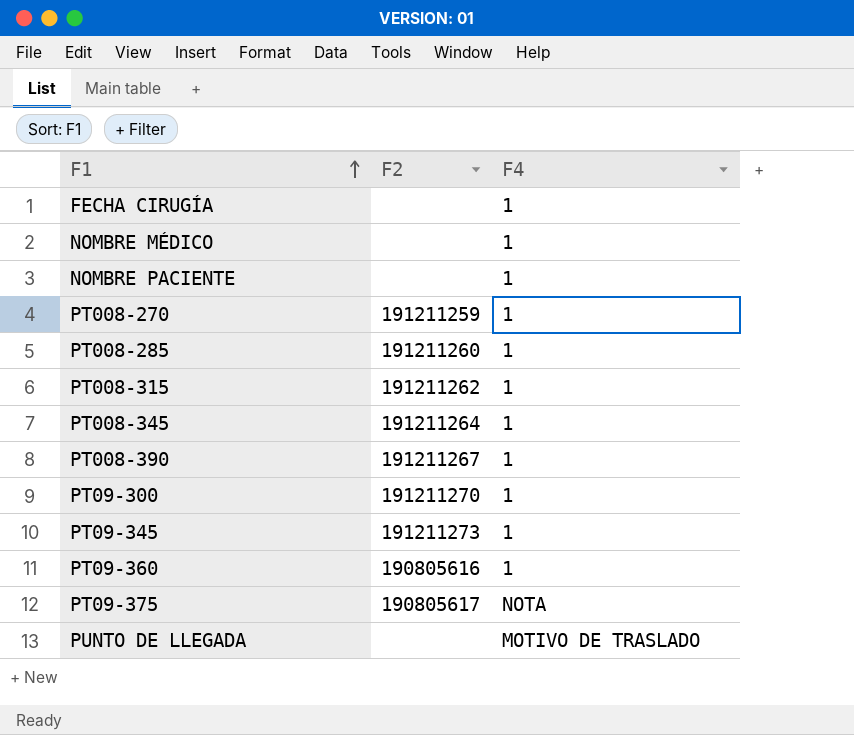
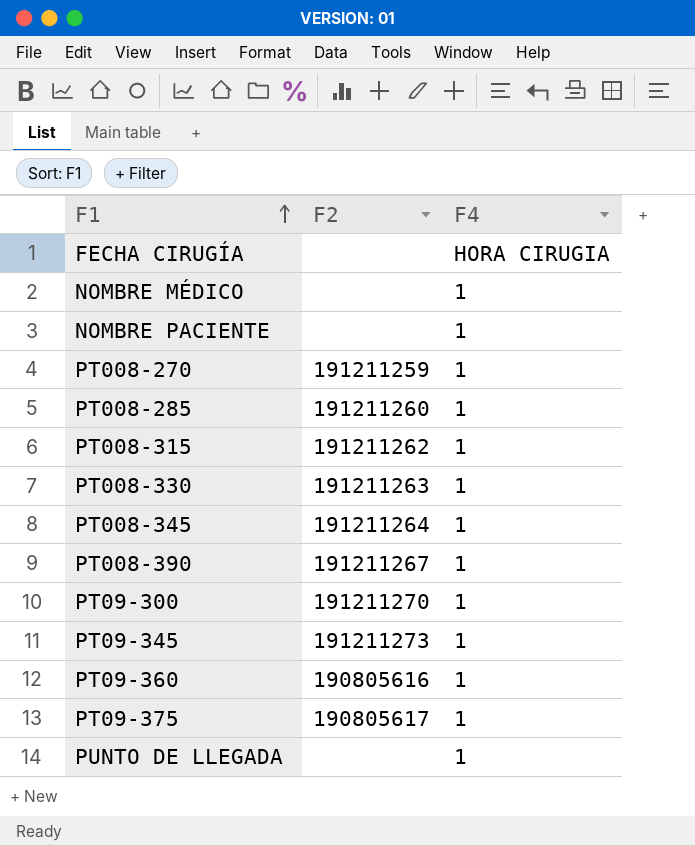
FECHA CIRUGÍA | F4: 1 -> HORA CIRUGIA
row PT008-330: none -> 191211263 | 1
PT09-375 | F4: NOTA -> 1
PUNTO DE LLEGADA | F4: MOTIVO DE TRASLADO -> 1

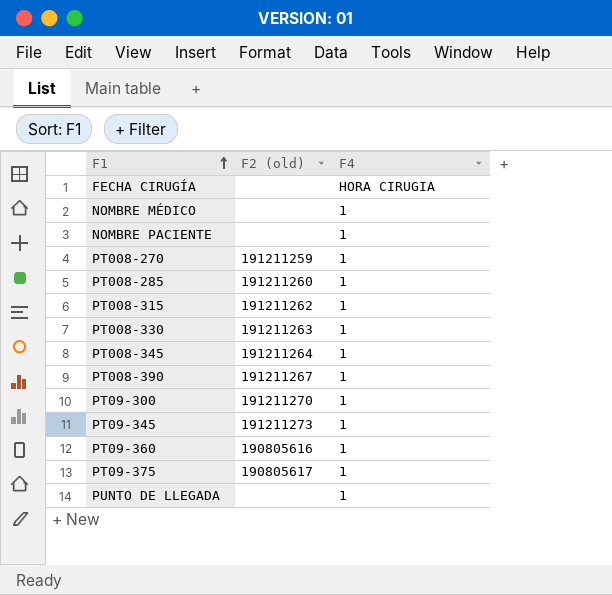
column name: F2 -> F2 (old)

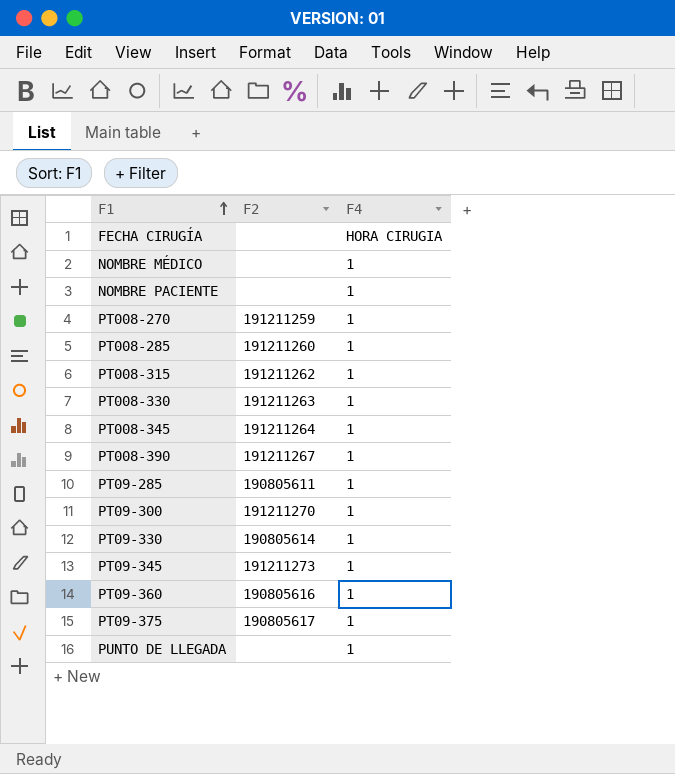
column name: F2 (old) -> F2
row PT09-285: none -> 190805611 | 1
row PT09-330: none -> 190805614 | 1

